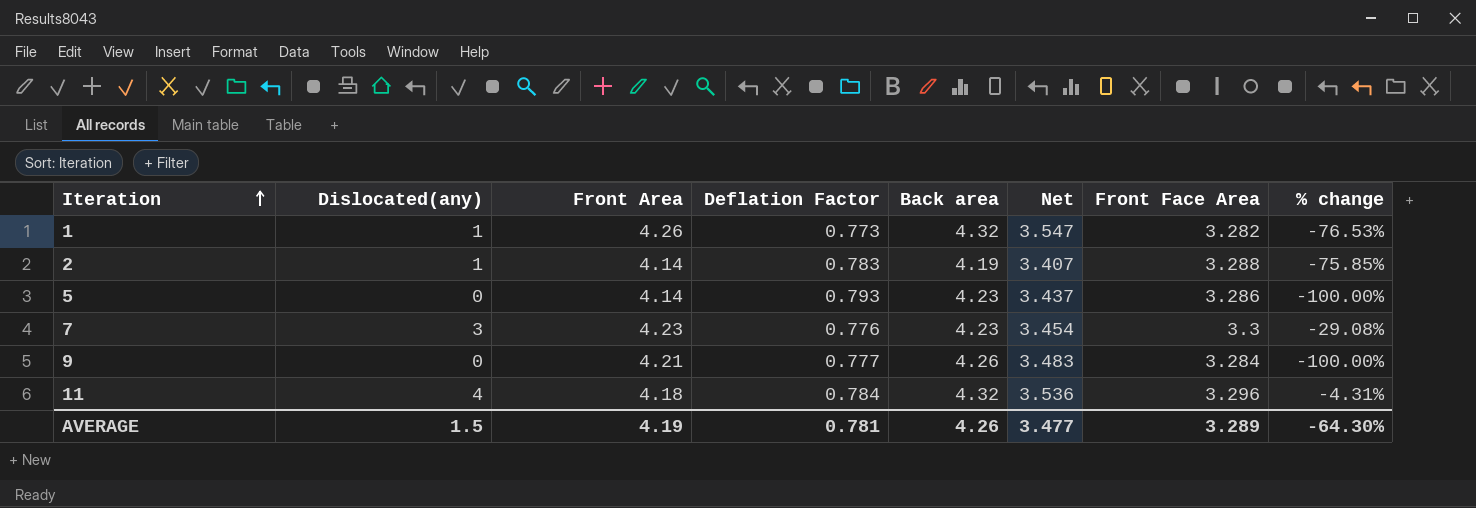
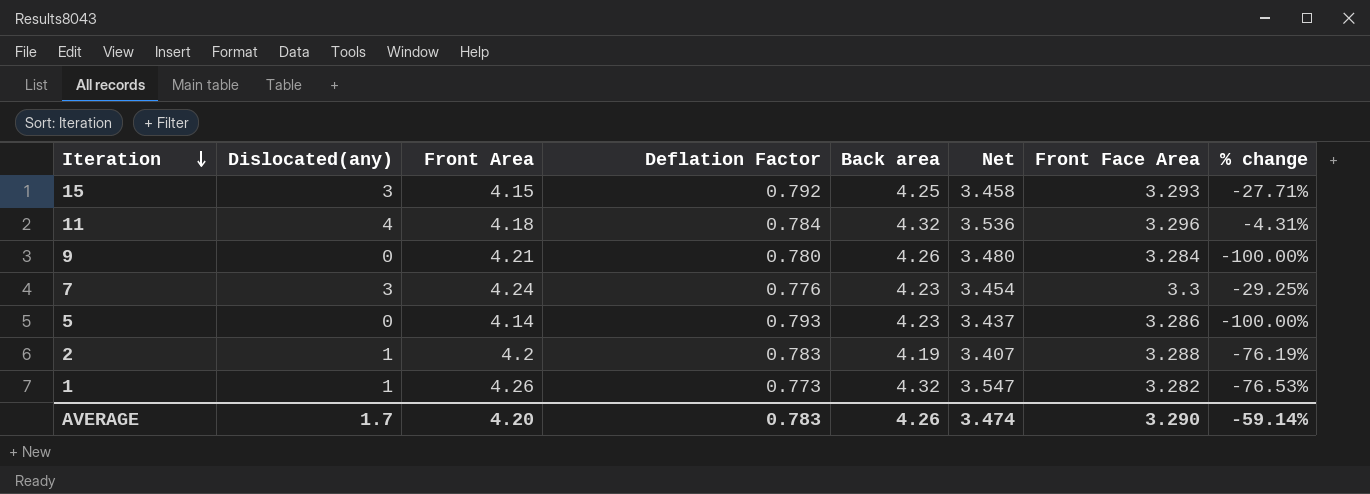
row order: Iteration ascending -> Iteration descending
row 15: none -> 3 | 4.15 | 0.792 | 4.25 | 3.458 | 3.293 | -27.71%
9 | Deflation Factor: 0.777 -> 0.780
9 | Net: 3.483 -> 3.480
7 | Front Area: 4.23 -> 4.24
7 | % change: -29.08% -> -29.25%
2 | Front Area: 4.14 -> 4.2
2 | % change: -75.85% -> -76.19%
AVERAGE | Dislocated(any): 1.5 -> 1.7
AVERAGE | Front Area: 4.19 -> 4.20
AVERAGE | Deflation Factor: 0.781 -> 0.783
AVERAGE | Net: 3.477 -> 3.474
AVERAGE | Front Face Area: 3.289 -> 3.290
AVERAGE | % change: -64.30% -> -59.14%

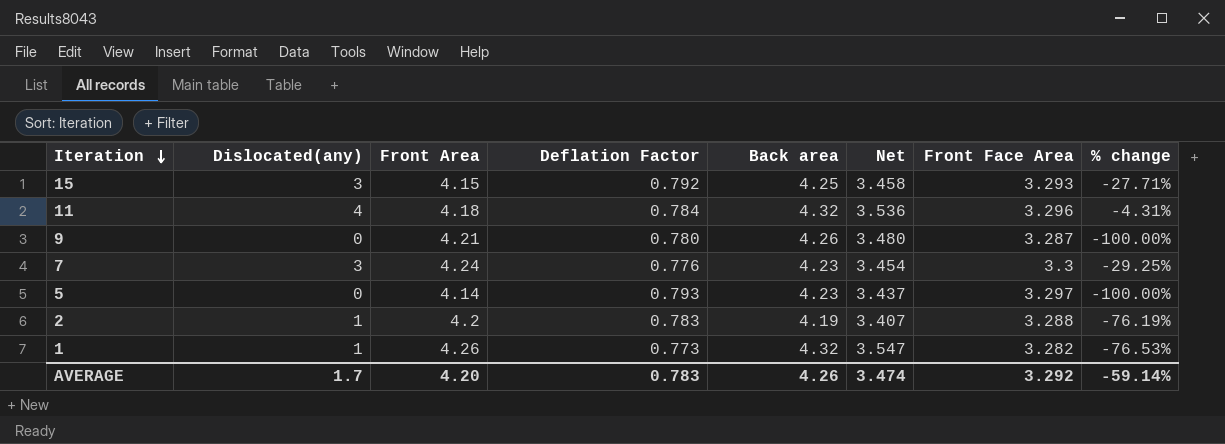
9 | Front Face Area: 3.284 -> 3.287
5 | Front Face Area: 3.286 -> 3.297
AVERAGE | Front Face Area: 3.290 -> 3.292

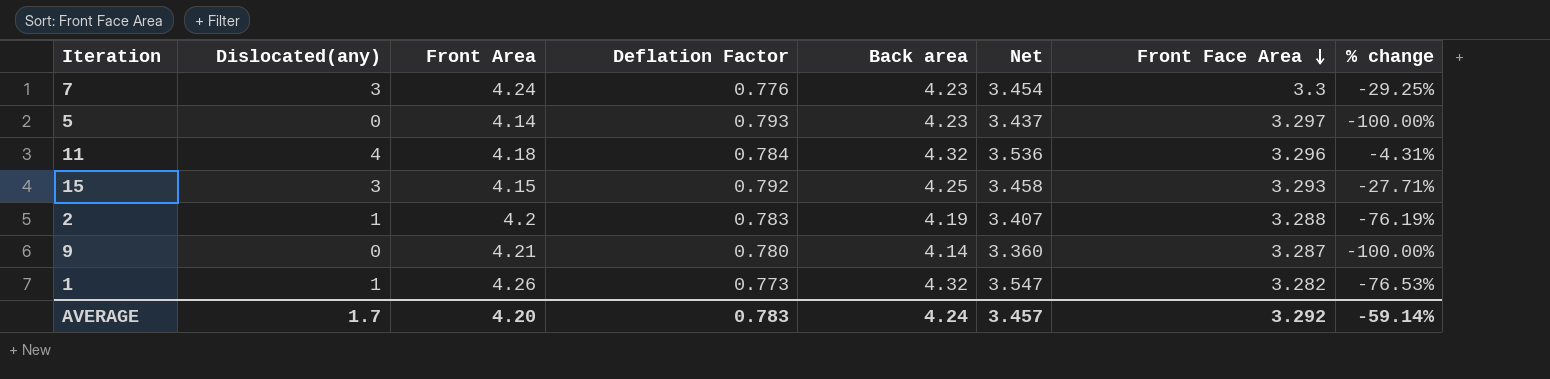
row order: Iteration descending -> Front Face Area descending
9 | Back area: 4.26 -> 4.14
9 | Net: 3.480 -> 3.360
AVERAGE | Back area: 4.26 -> 4.24
AVERAGE | Net: 3.474 -> 3.457

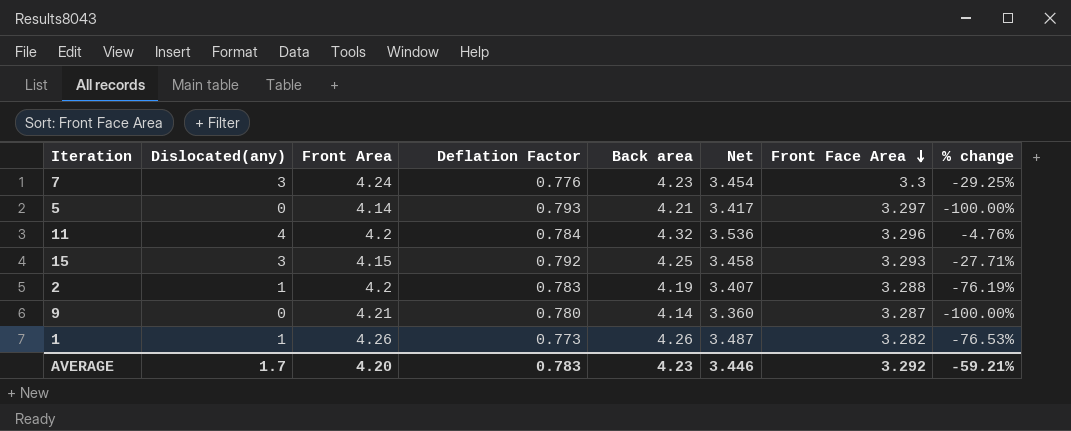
5 | Back area: 4.23 -> 4.21
5 | Net: 3.437 -> 3.417
11 | Front Area: 4.18 -> 4.2
11 | % change: -4.31% -> -4.76%
1 | Back area: 4.32 -> 4.26
1 | Net: 3.547 -> 3.487
AVERAGE | Back area: 4.24 -> 4.23
AVERAGE | Net: 3.457 -> 3.446
AVERAGE | % change: -59.14% -> -59.21%

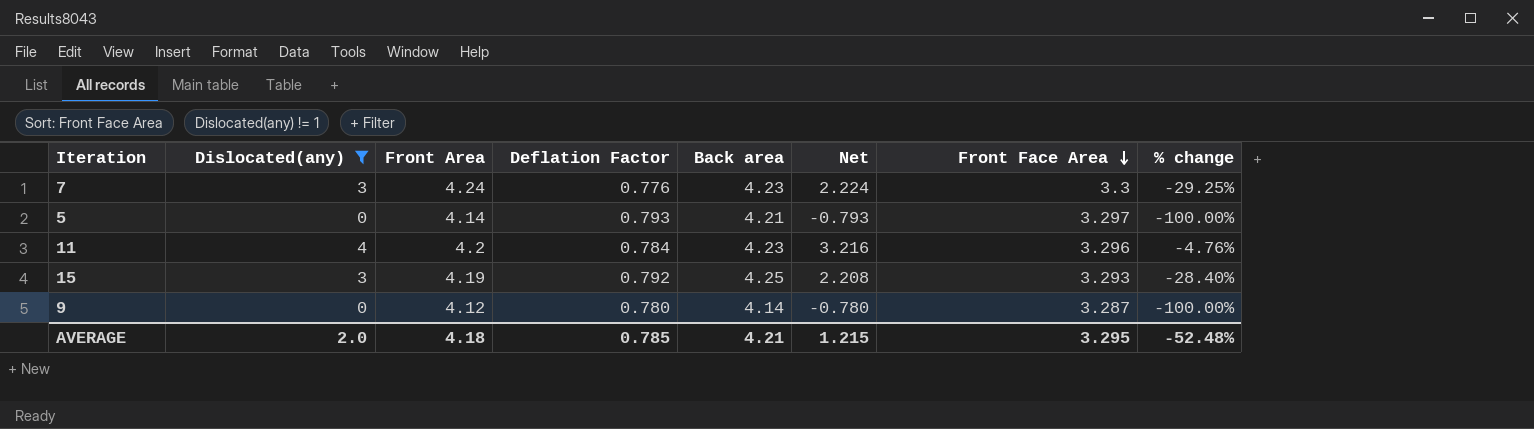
filter: none -> Dislocated(any) != 1
column Net | formula: [Back area] - [Deflation Factor] -> [Dislocated(any)] - [Deflation Factor]
11 | Back area: 4.32 -> 4.23
15 | Front Area: 4.15 -> 4.19
15 | % change: -27.71% -> -28.40%
9 | Front Area: 4.21 -> 4.12
AVERAGE | Dislocated(any): 1.7 -> 2.0
AVERAGE | Front Area: 4.20 -> 4.18
AVERAGE | Deflation Factor: 0.783 -> 0.785
AVERAGE | Back area: 4.23 -> 4.21
AVERAGE | Net: 3.446 -> 1.215
AVERAGE | Front Face Area: 3.292 -> 3.295
AVERAGE | % change: -59.21% -> -52.48%

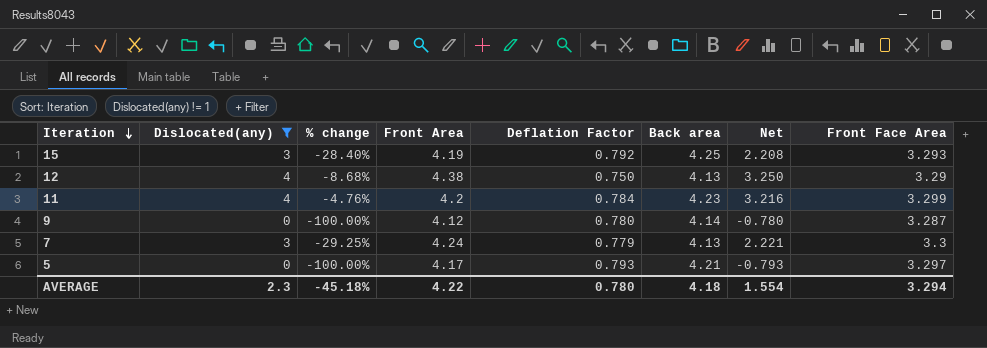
row order: Front Face Area descending -> Iteration descending
column % change | position: 8 -> 3
row 12: none -> 4 | -8.68% | 4.38 | 0.750 | 4.13 | 3.250 | 3.29
11 | Front Face Area: 3.296 -> 3.299
7 | Deflation Factor: 0.776 -> 0.779
7 | Back area: 4.23 -> 4.13
7 | Net: 2.224 -> 2.221
5 | Front Area: 4.14 -> 4.17
AVERAGE | Dislocated(any): 2.0 -> 2.3
AVERAGE | % change: -52.48% -> -45.18%
AVERAGE | Front Area: 4.18 -> 4.22
AVERAGE | Deflation Factor: 0.785 -> 0.780
AVERAGE | Back area: 4.21 -> 4.18
AVERAGE | Net: 1.215 -> 1.554
AVERAGE | Front Face Area: 3.295 -> 3.294

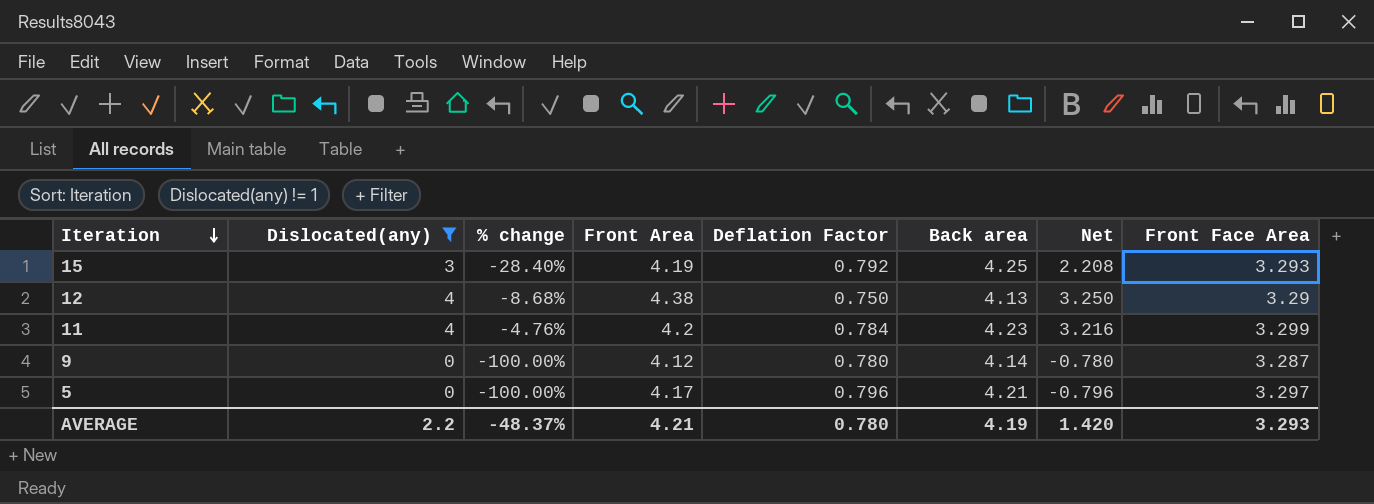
row 7: 3 | -29.25% | 4.24 | 0.779 | 4.13 | 2.221 | 3.3 -> none
5 | Deflation Factor: 0.793 -> 0.796
5 | Net: -0.793 -> -0.796
AVERAGE | Dislocated(any): 2.3 -> 2.2
AVERAGE | % change: -45.18% -> -48.37%
AVERAGE | Front Area: 4.22 -> 4.21
AVERAGE | Back area: 4.18 -> 4.19
AVERAGE | Net: 1.554 -> 1.420
AVERAGE | Front Face Area: 3.294 -> 3.293

